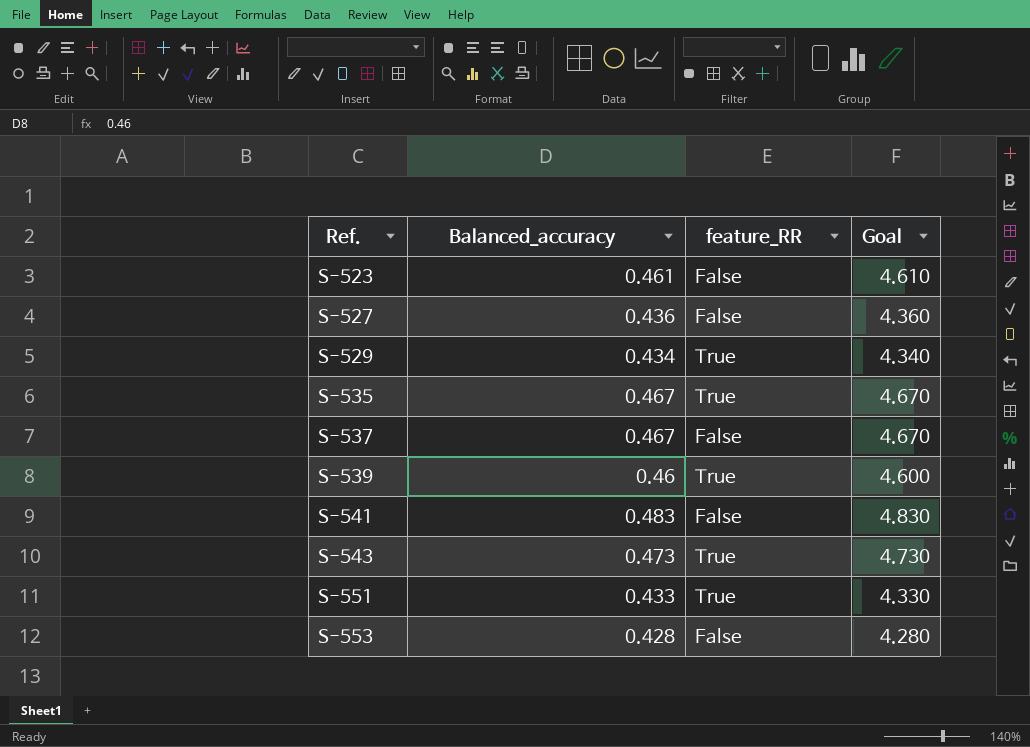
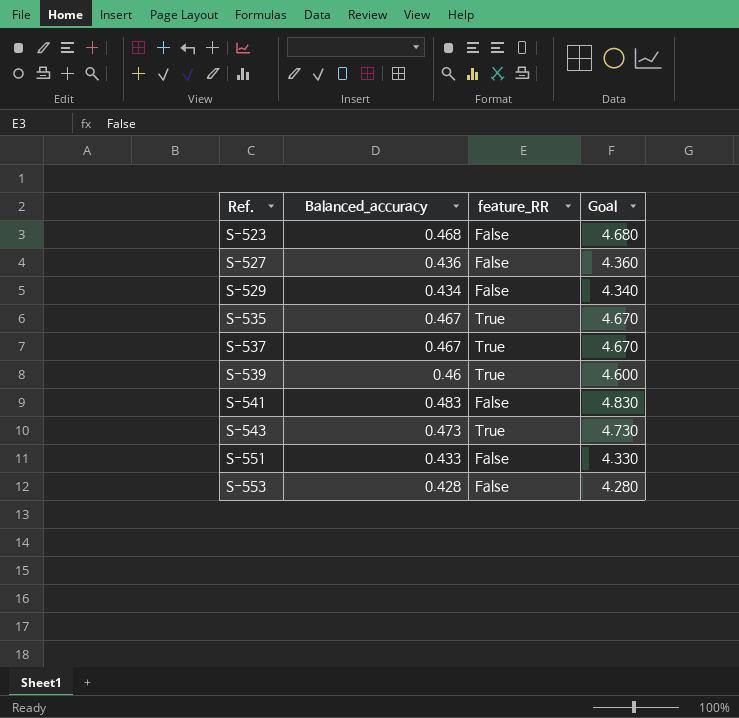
S-523 | Balanced_accuracy: 0.461 -> 0.468
S-523 | Goal: 4.610 -> 4.680
S-529 | feature_RR: True -> False
S-537 | feature_RR: False -> True
S-551 | feature_RR: True -> False

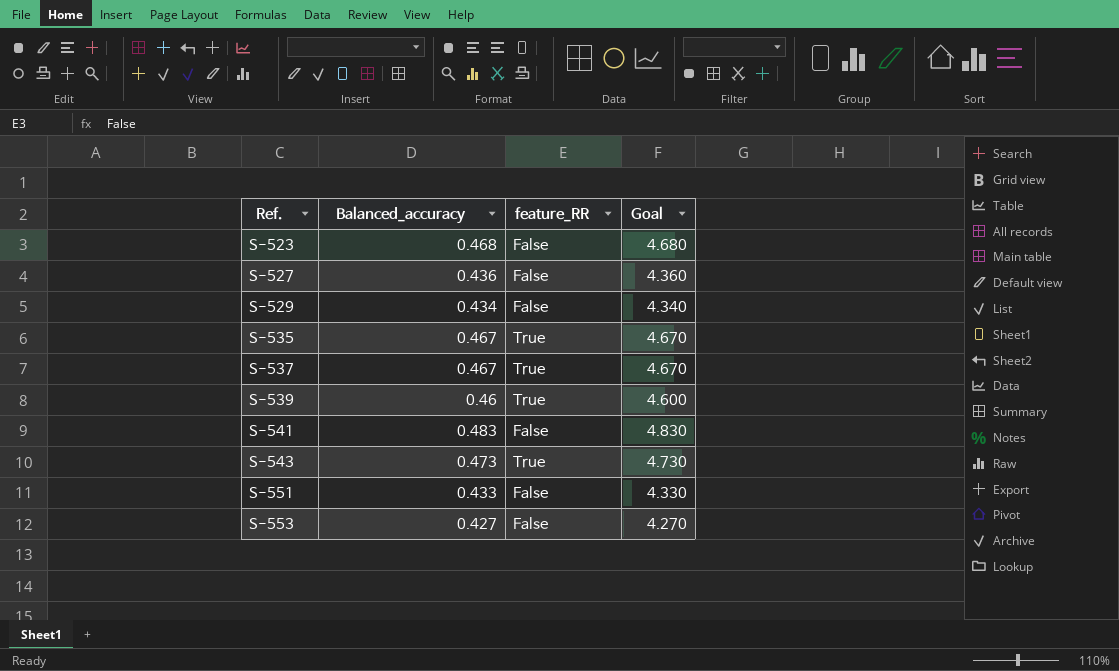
S-553 | Balanced_accuracy: 0.428 -> 0.427
S-553 | Goal: 4.280 -> 4.270

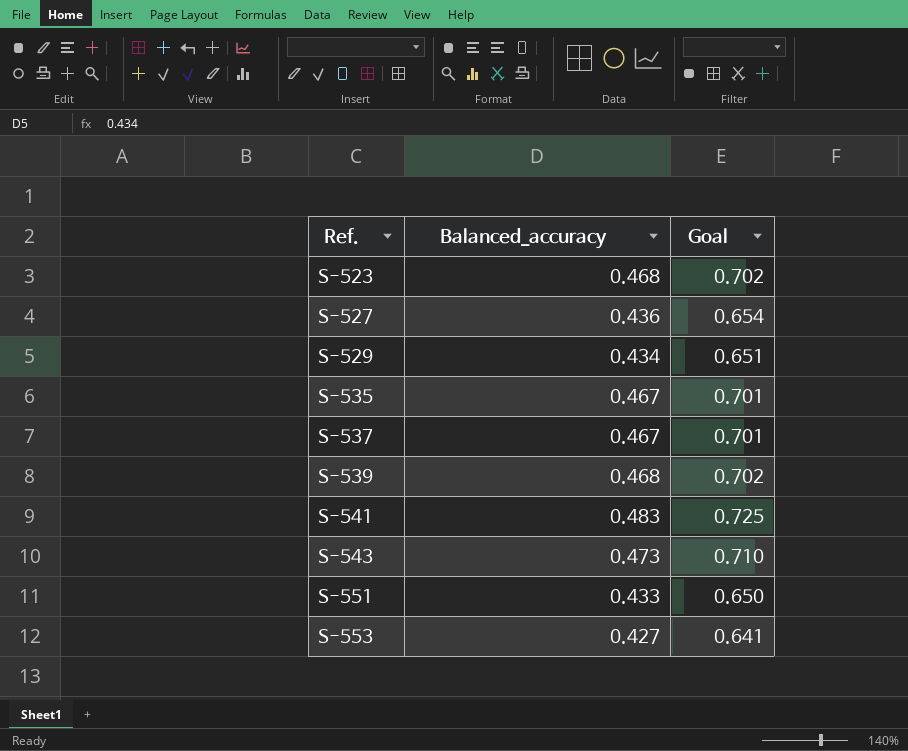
column feature_RR | position: 3 -> none
column Goal | formula: [Balanced_accuracy] * 10 -> [Balanced_accuracy] * 1.5
S-539 | Balanced_accuracy: 0.46 -> 0.468

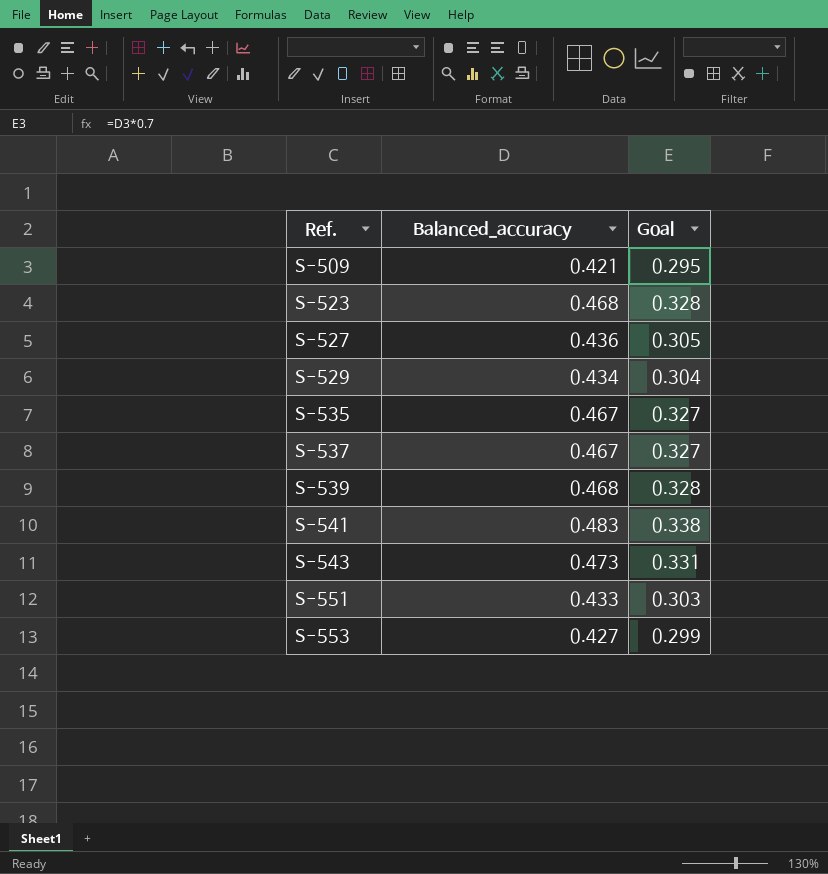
column Goal | formula: [Balanced_accuracy] * 1.5 -> [Balanced_accuracy] * 0.7
row S-509: none -> 0.421 | 0.295

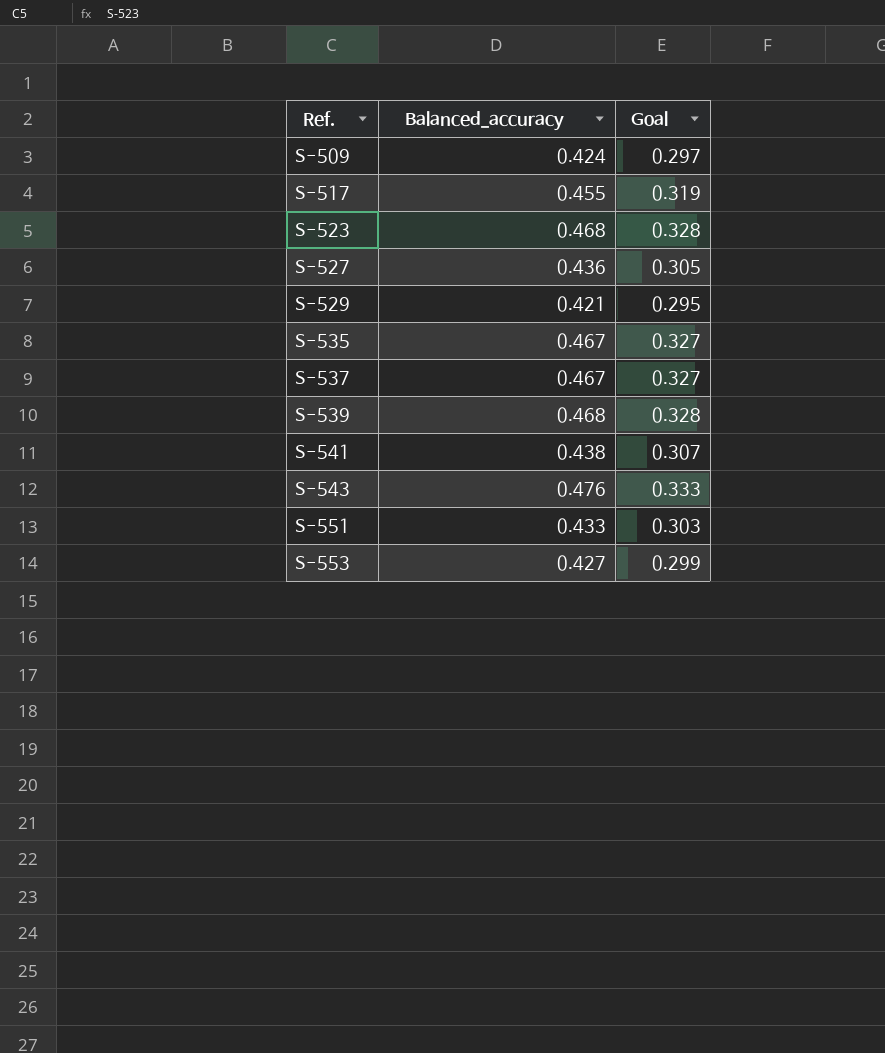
S-509 | Balanced_accuracy: 0.421 -> 0.424
S-509 | Goal: 0.295 -> 0.297
row S-517: none -> 0.455 | 0.319
S-529 | Balanced_accuracy: 0.434 -> 0.421
S-529 | Goal: 0.304 -> 0.295
S-541 | Balanced_accuracy: 0.483 -> 0.438
S-541 | Goal: 0.338 -> 0.307
S-543 | Balanced_accuracy: 0.473 -> 0.476
S-543 | Goal: 0.331 -> 0.333

